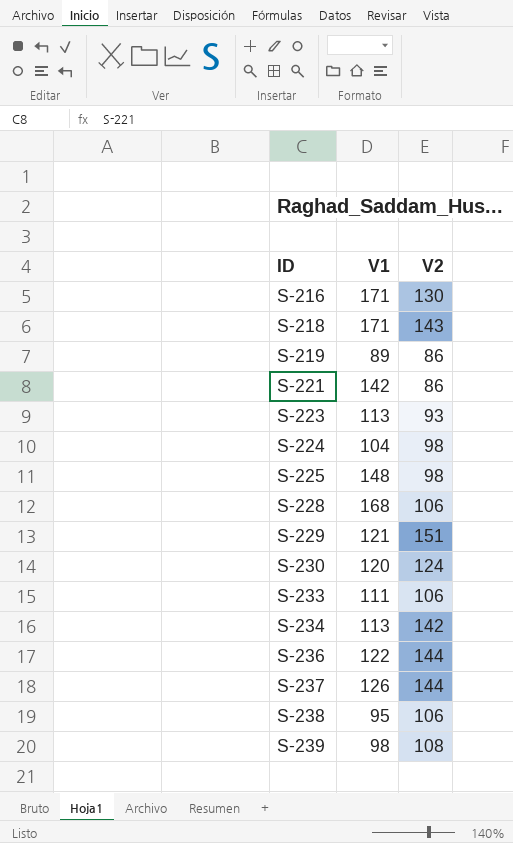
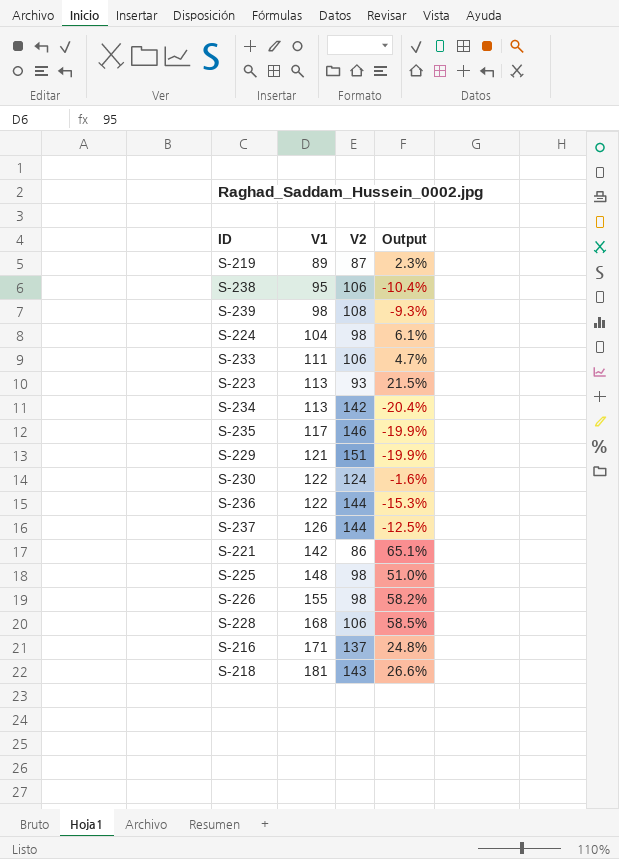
row order: ID ascending -> V1 ascending
column Output | formula: none -> ([V1] - [V2]) / [V2]
S-219 | V2: 86 -> 87
row S-235: none -> 117 | 146 | -19.9%
S-230 | V1: 120 -> 122
row S-226: none -> 155 | 98 | 58.2%
S-216 | V2: 130 -> 137
S-218 | V1: 171 -> 181

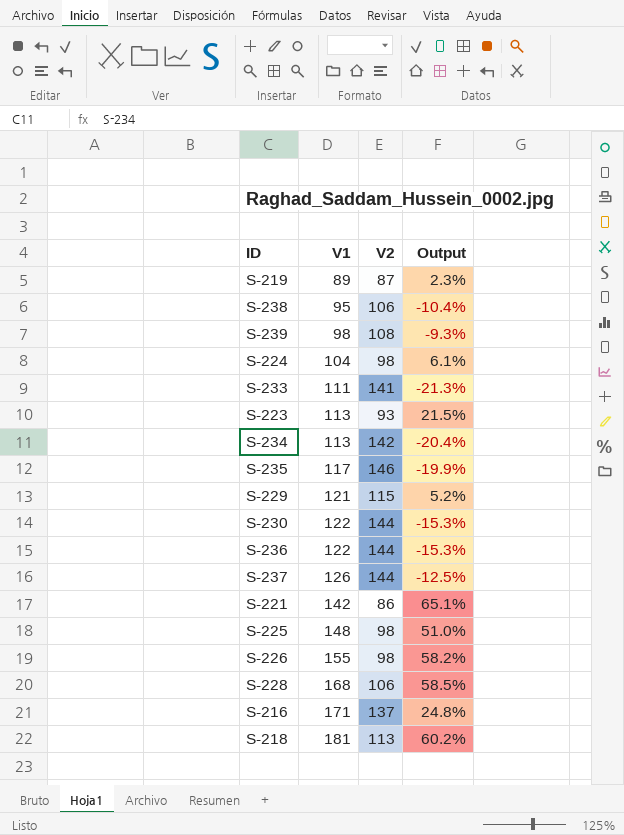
S-233 | V2: 106 -> 141
S-233 | Output: 4.7% -> -21.3%
S-229 | V2: 151 -> 115
S-229 | Output: -19.9% -> 5.2%
S-230 | V2: 124 -> 144
S-230 | Output: -1.6% -> -15.3%
S-218 | V2: 143 -> 113
S-218 | Output: 26.6% -> 60.2%

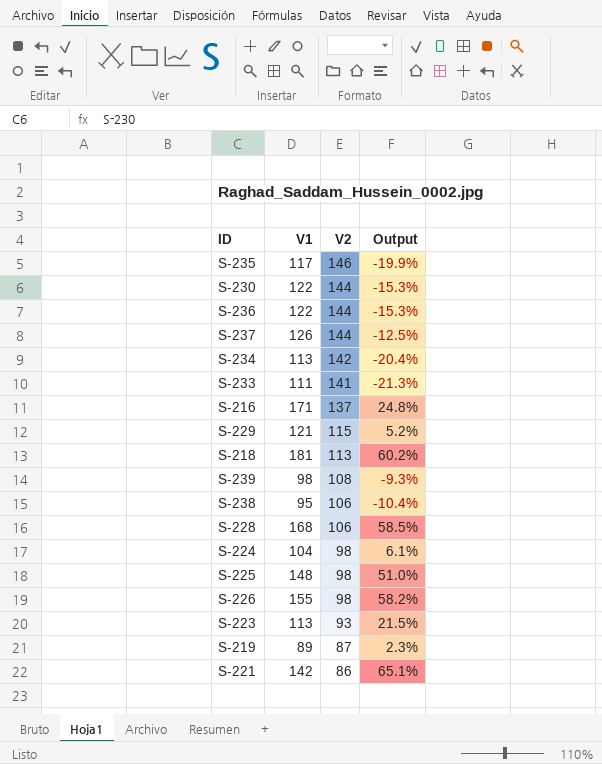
row order: V1 ascending -> V2 descending

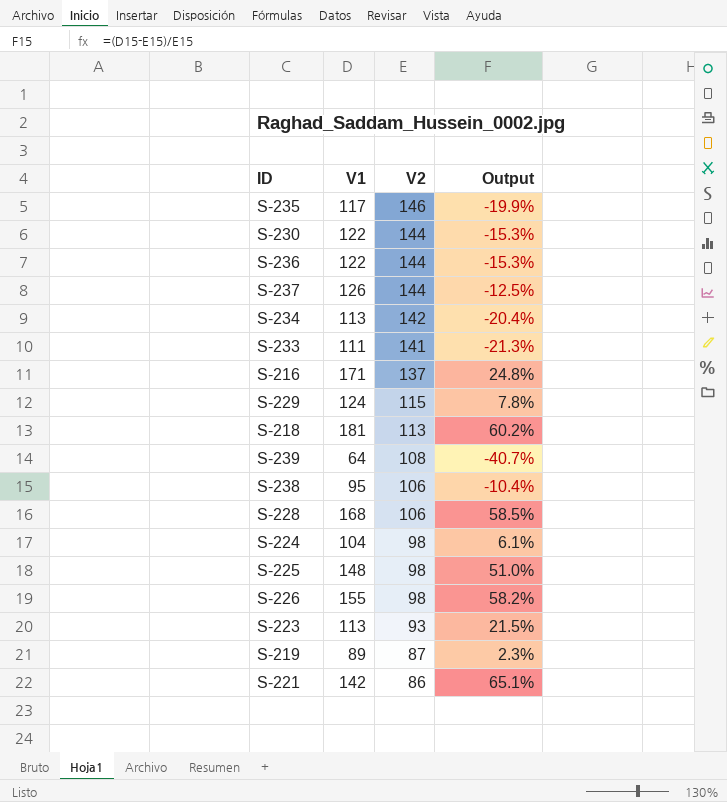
S-229 | V1: 121 -> 124
S-229 | Output: 5.2% -> 7.8%
S-239 | V1: 98 -> 64
S-239 | Output: -9.3% -> -40.7%

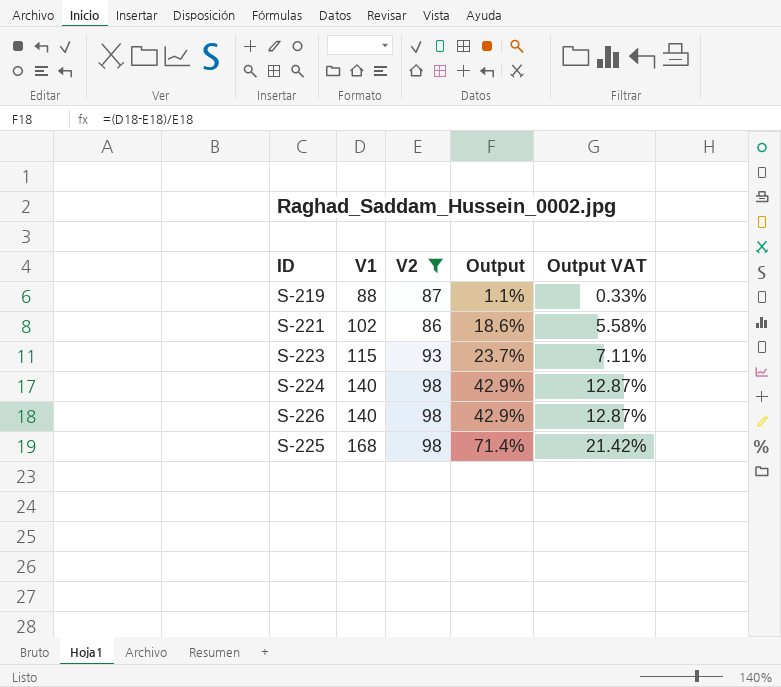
filter: none -> V2 <= 98
row order: V2 descending -> V1 ascending
column Output VAT | formula: none -> [Output] * 0.3
S-219 | V1: 89 -> 88
S-219 | Output: 2.3% -> 1.1%
S-221 | V1: 142 -> 102
S-221 | Output: 65.1% -> 18.6%
S-223 | V1: 113 -> 115
S-223 | Output: 21.5% -> 23.7%
S-224 | V1: 104 -> 140
S-224 | Output: 6.1% -> 42.9%
S-226 | V1: 155 -> 140
S-226 | Output: 58.2% -> 42.9%
S-225 | V1: 148 -> 168
S-225 | Output: 51.0% -> 71.4%

